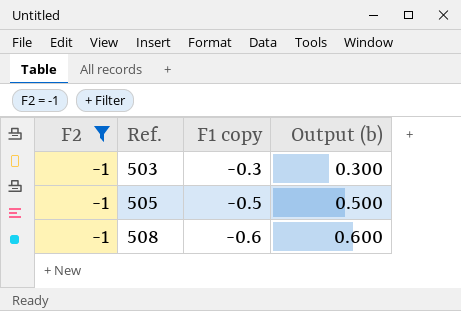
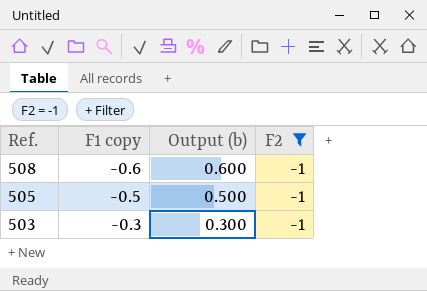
row order: Ref. ascending -> Ref. descending
column F2 | position: 1 -> 4

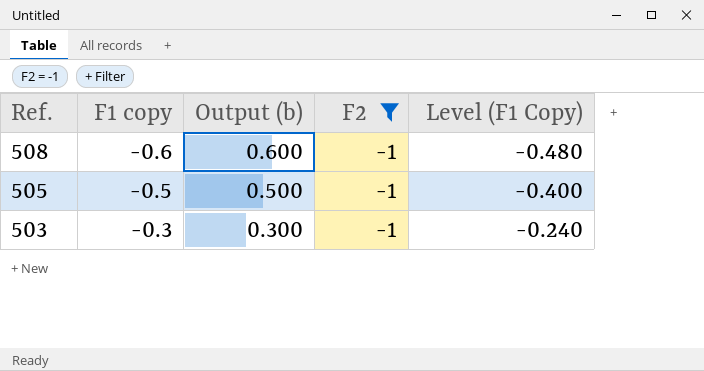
column Level (F1 Copy) | formula: none -> [F1 copy] * 0.8

